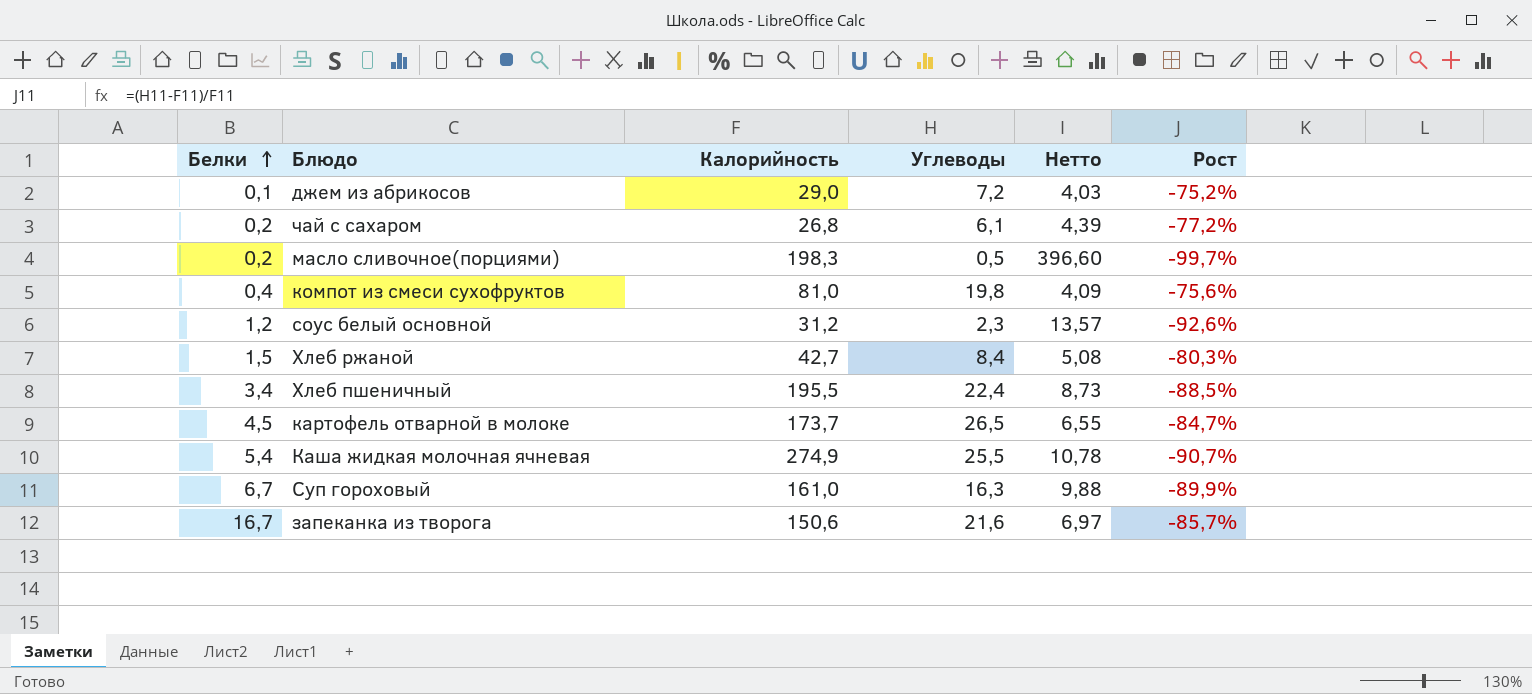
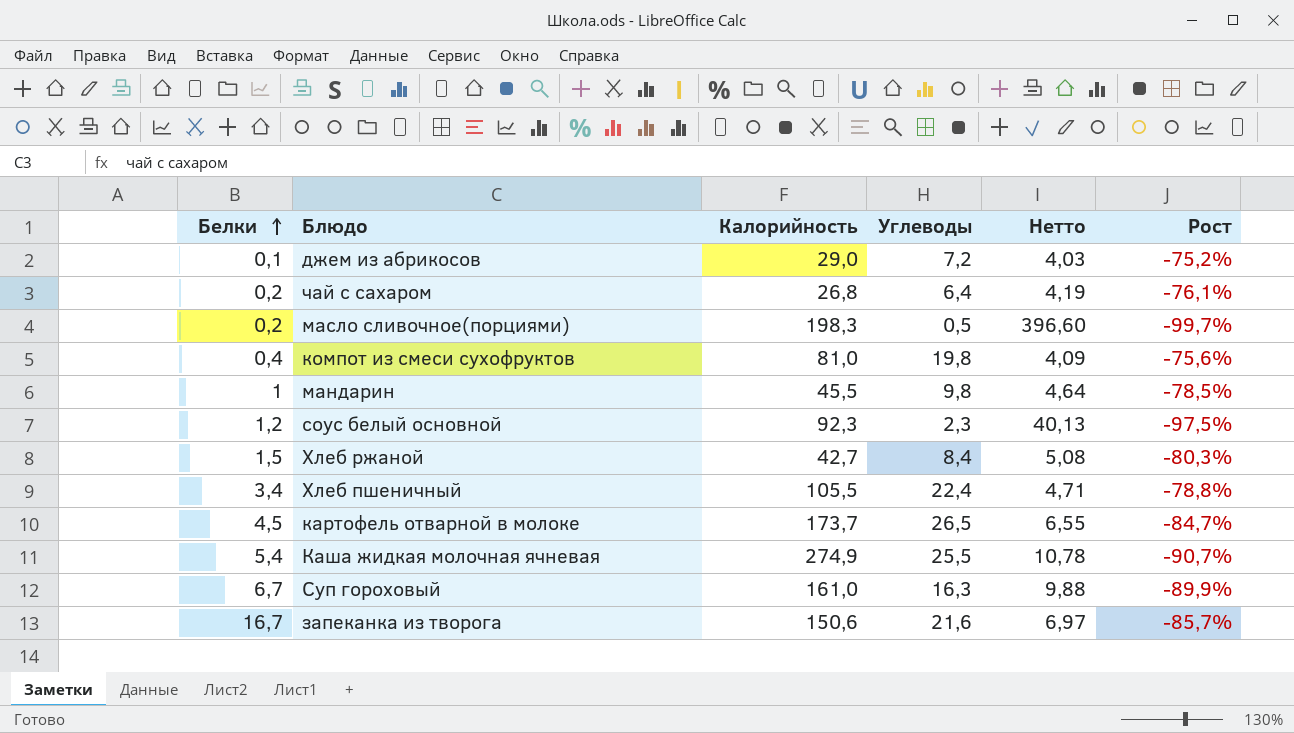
чай с сахаром | Углеводы: 6,1 -> 6,4
чай с сахаром | Нетто: 4,39 -> 4,19
чай с сахаром | Рост: -77,2% -> -76,1%
row мандарин: none -> 1 | 45,5 | 9,8 | 4,64 | -78,5%
соус белый основной | Калорийность: 31,2 -> 92,3
соус белый основной | Нетто: 13,57 -> 40,13
соус белый основной | Рост: -92,6% -> -97,5%
Хлеб пшеничный | Калорийность: 195,5 -> 105,5
Хлеб пшеничный | Нетто: 8,73 -> 4,71
Хлеб пшеничный | Рост: -88,5% -> -78,8%

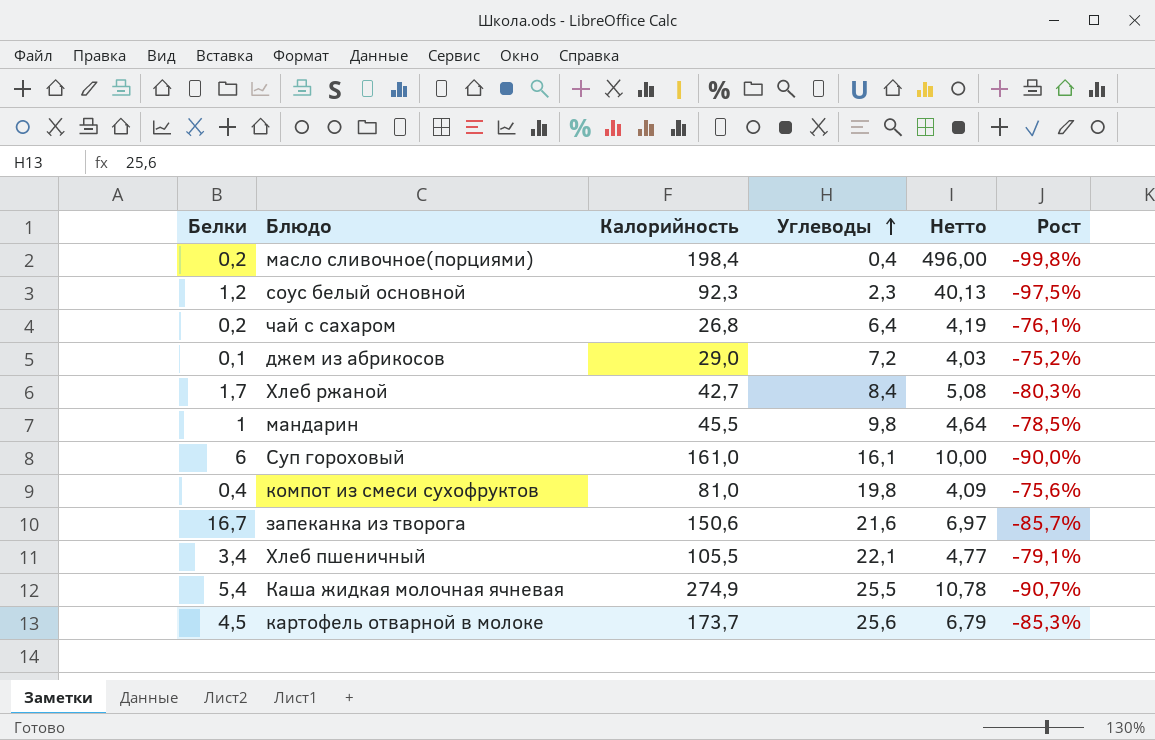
row order: Белки ascending -> Углеводы ascending
масло сливочное(порциями) | Калорийность: 198,3 -> 198,4
масло сливочное(порциями) | Углеводы: 0,5 -> 0,4
масло сливочное(порциями) | Нетто: 396,60 -> 496,00
масло сливочное(порциями) | Рост: -99,7% -> -99,8%
Хлеб ржаной | Белки: 1,5 -> 1,7
Суп гороховый | Белки: 6,7 -> 6
Суп гороховый | Углеводы: 16,3 -> 16,1
Суп гороховый | Нетто: 9,88 -> 10,00
Суп гороховый | Рост: -89,9% -> -90,0%
Хлеб пшеничный | Углеводы: 22,4 -> 22,1
Хлеб пшеничный | Нетто: 4,71 -> 4,77
Хлеб пшеничный | Рост: -78,8% -> -79,1%
картофель отварной в молоке | Углеводы: 26,5 -> 25,6
картофель отварной в молоке | Нетто: 6,55 -> 6,79
картофель отварной в молоке | Рост: -84,7% -> -85,3%

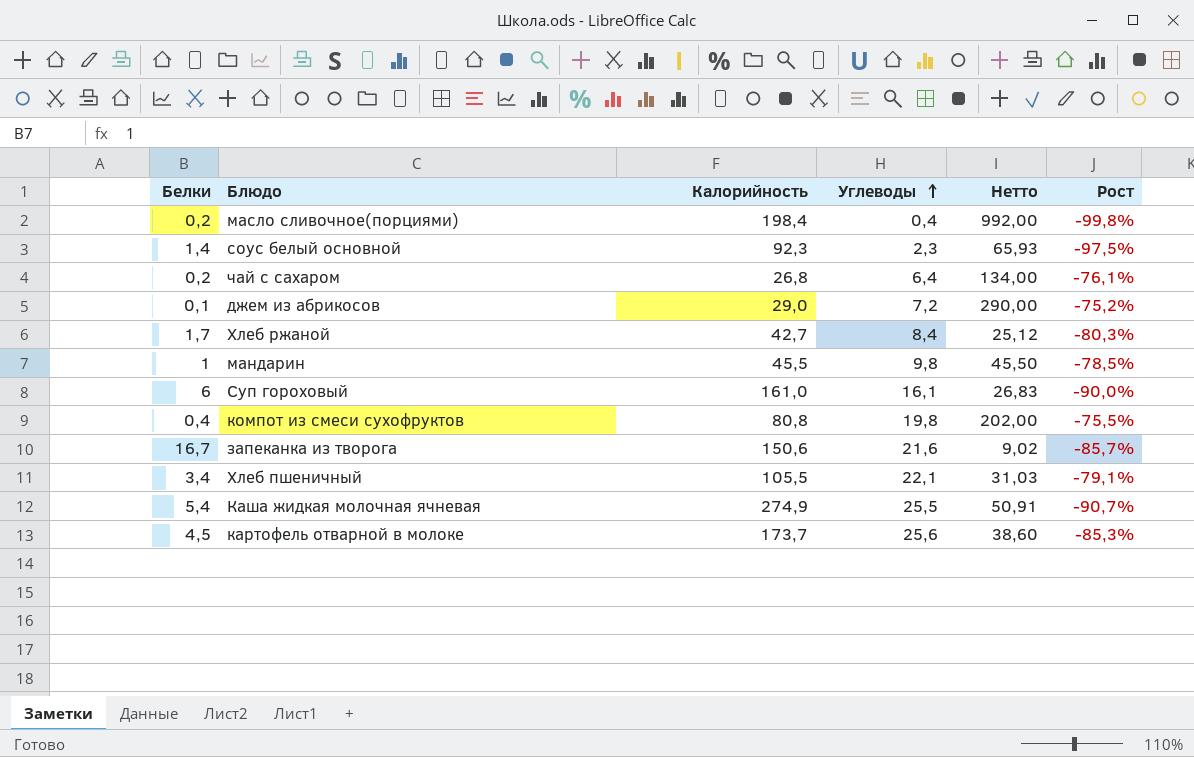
column Нетто | formula: [Калорийность] / [Углеводы] -> [Калорийность] / [Белки]
соус белый основной | Белки: 1,2 -> 1,4
компот из смеси сухофруктов | Калорийность: 81,0 -> 80,8
компот из смеси сухофруктов | Рост: -75,6% -> -75,5%

